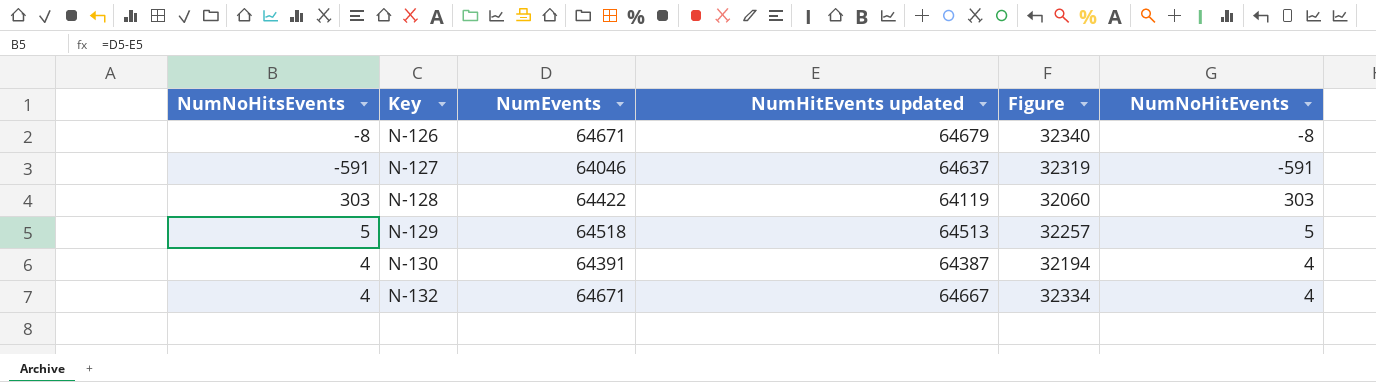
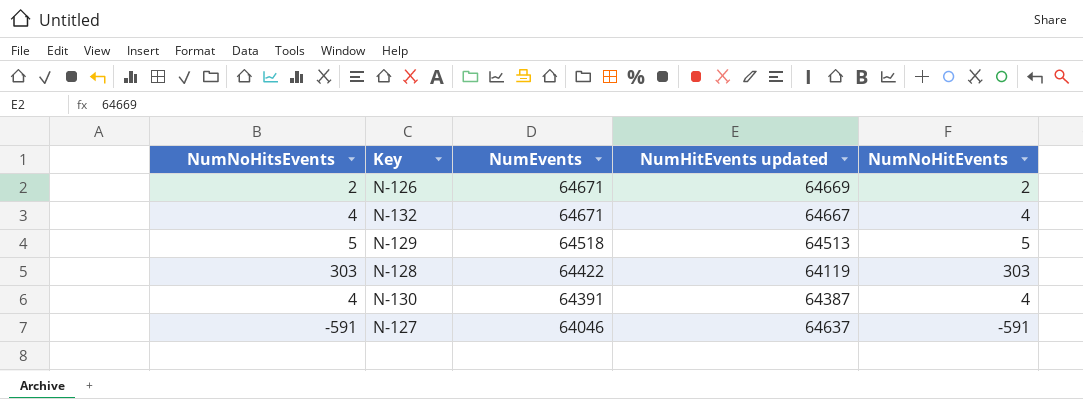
row order: Key ascending -> NumEvents descending
column Figure | formula: [NumHitEvents updated] * 0.5 -> none
N-126 | NumNoHitsEvents: -8 -> 2
N-126 | NumHitEvents updated: 64679 -> 64669
N-126 | NumNoHitEvents: -8 -> 2

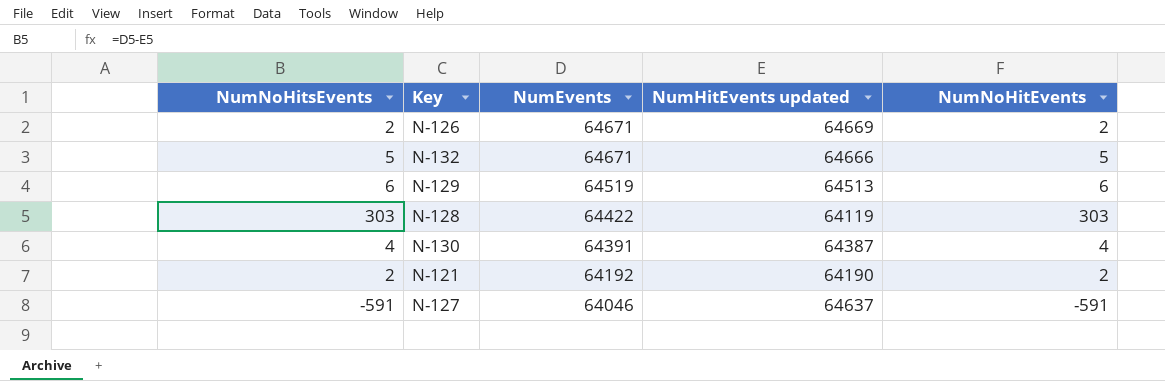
N-132 | NumNoHitsEvents: 4 -> 5
N-132 | NumHitEvents updated: 64667 -> 64666
N-132 | NumNoHitEvents: 4 -> 5
N-129 | NumNoHitsEvents: 5 -> 6
N-129 | NumEvents: 64518 -> 64519
N-129 | NumNoHitEvents: 5 -> 6
row N-121: none -> 2 | 64192 | 64190 | 2

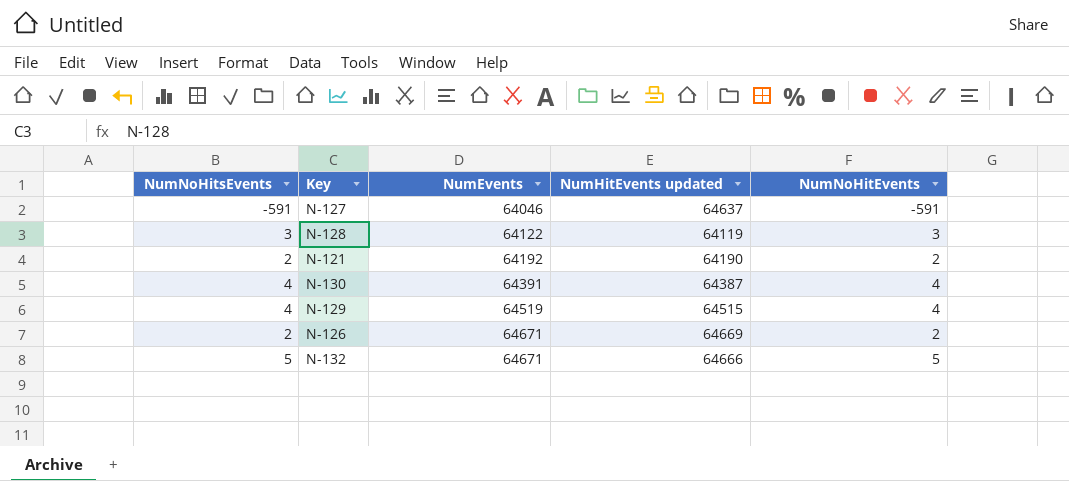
row order: NumEvents descending -> NumEvents ascending
N-128 | NumNoHitsEvents: 303 -> 3
N-128 | NumEvents: 64422 -> 64122
N-128 | NumNoHitEvents: 303 -> 3
N-129 | NumNoHitsEvents: 6 -> 4
N-129 | NumHitEvents updated: 64513 -> 64515
N-129 | NumNoHitEvents: 6 -> 4

